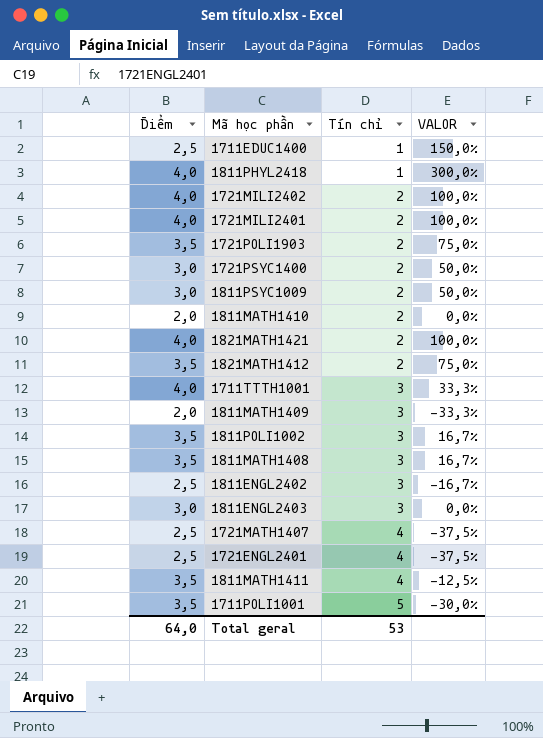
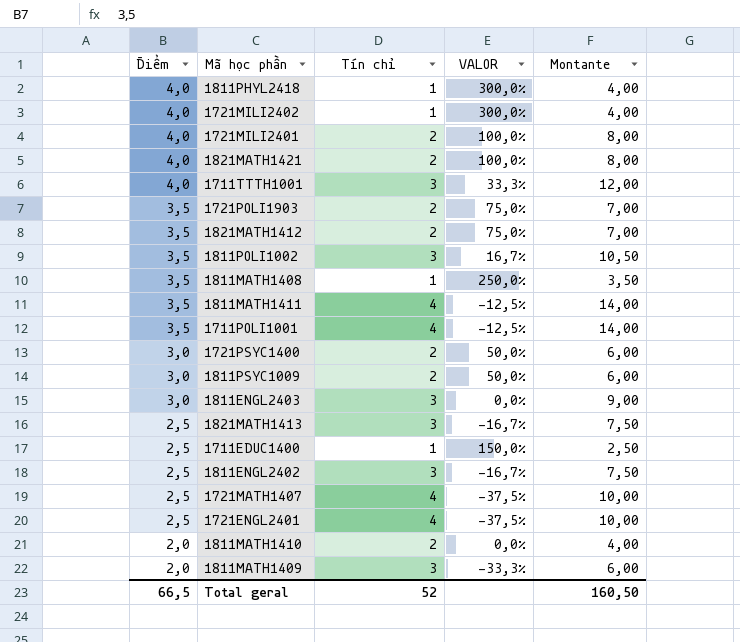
row order: Tín chỉ ascending -> Điểm descending
column Montante | formula: none -> [Điểm] * [Tín chỉ]
1721MILI2402 | Tín chỉ: 2 -> 1
1721MILI2402 | VALOR: 100,0% -> 300,0%
1811MATH1408 | Tín chỉ: 3 -> 1
1811MATH1408 | VALOR: 16,7% -> 250,0%
1711POLI1001 | Tín chỉ: 5 -> 4
1711POLI1001 | VALOR: -30,0% -> -12,5%
row 1821MATH1413: none -> 2,5 | 3 | -16,7% | 7,50
Total geral | Điểm: 64,0 -> 66,5
Total geral | Tín chỉ: 53 -> 52

